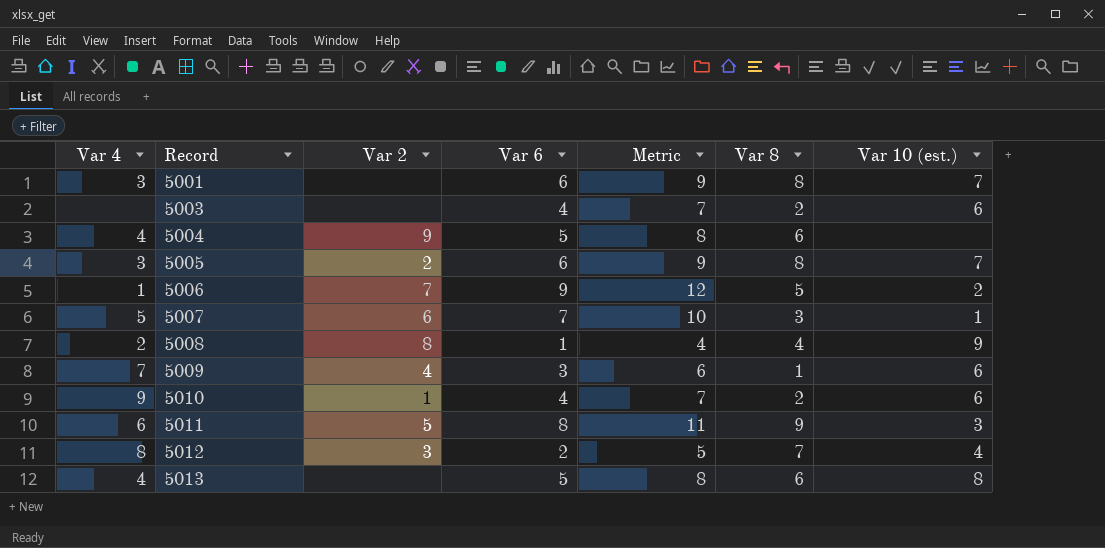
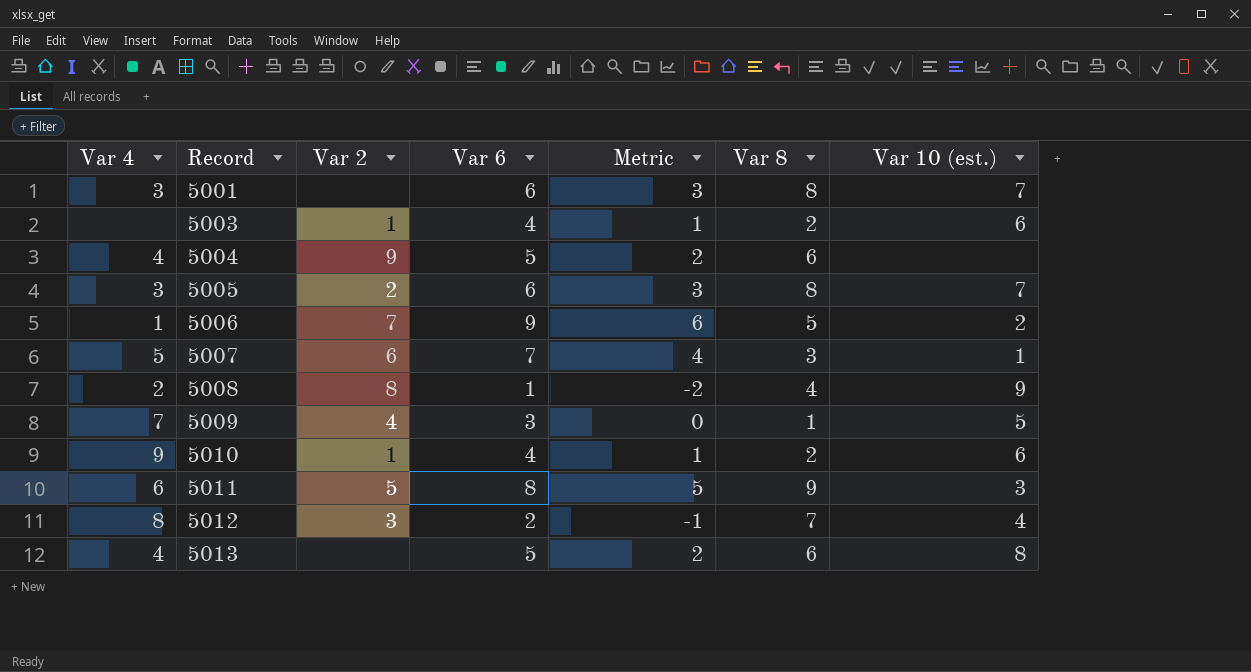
column Metric | formula: [Var 6] + 3 -> [Var 6] - 3
5003 | Var 2: none -> 1
5009 | Var 10 (est.): 6 -> 5

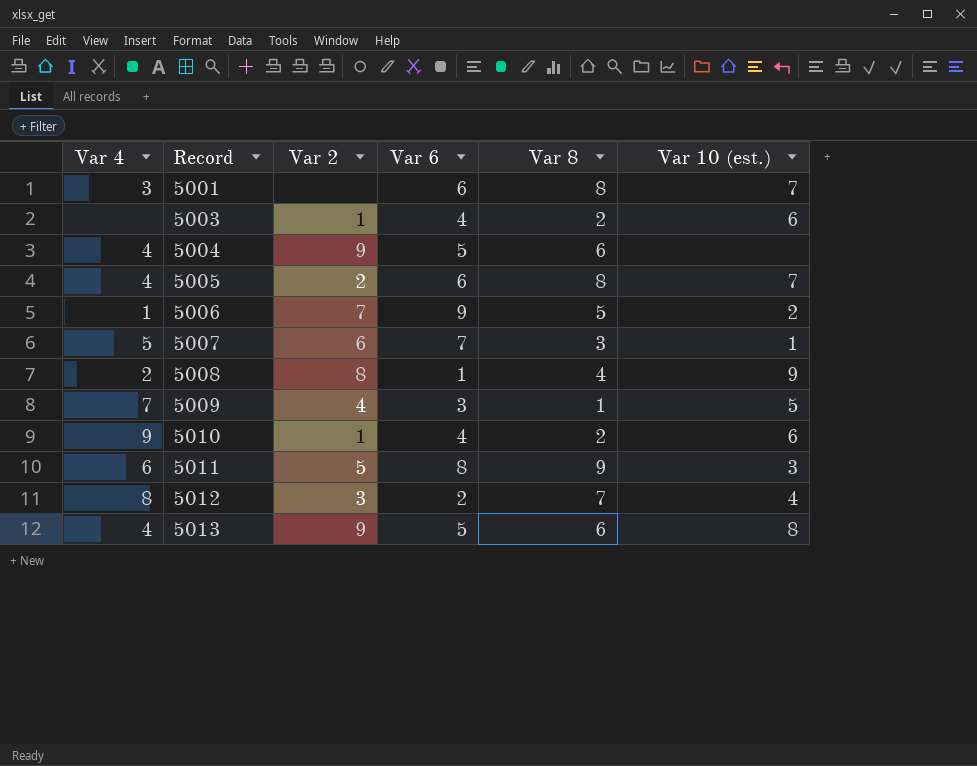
column Metric | formula: [Var 6] - 3 -> none
5005 | Var 4: 3 -> 4
5013 | Var 2: none -> 9

